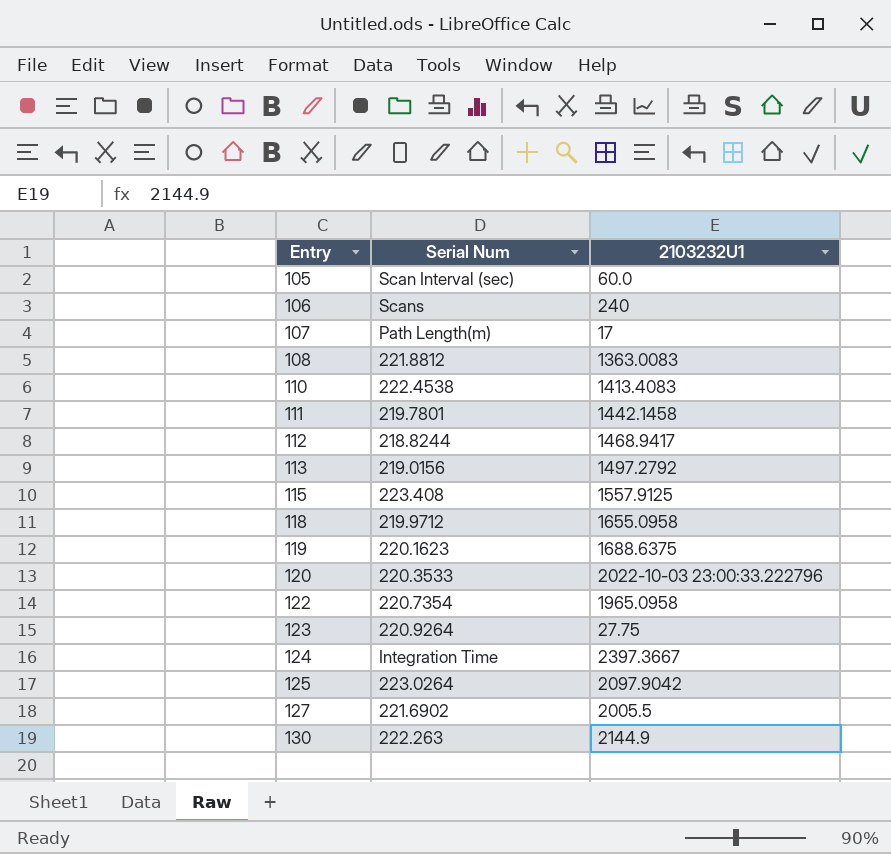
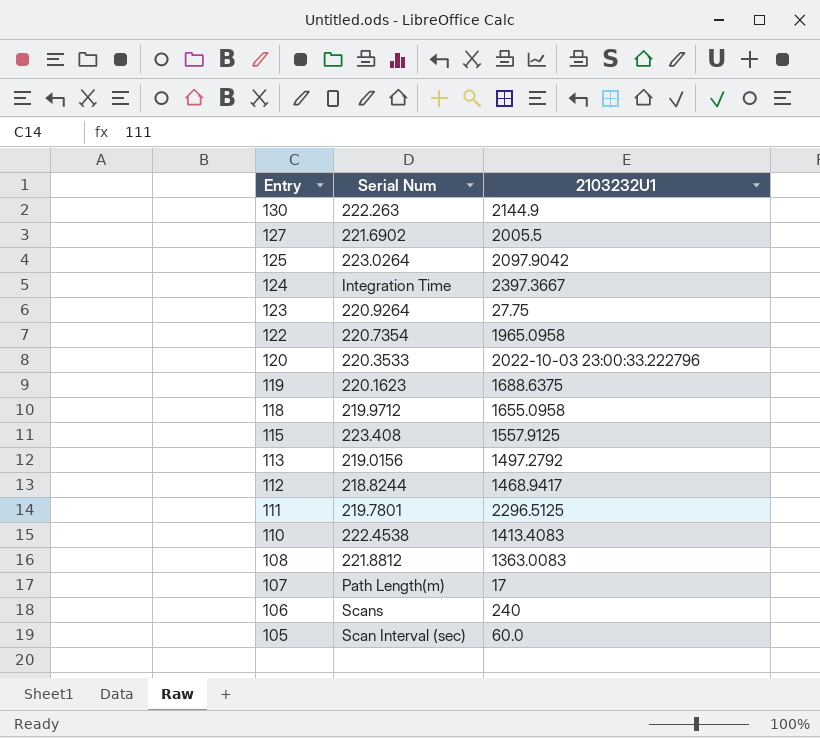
row order: Entry ascending -> Entry descending
111 | 2103232U1: 1442.1458 -> 2296.5125

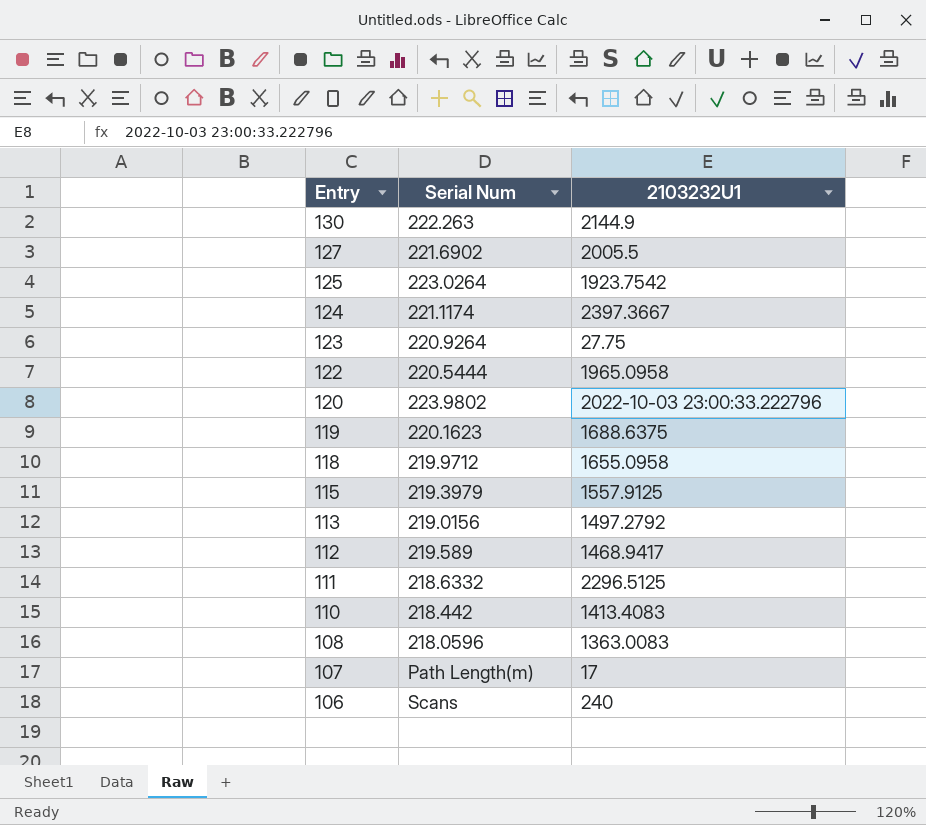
row 105: Scan Interval (sec) | 60.0 -> none
125 | 2103232U1: 2097.9042 -> 1923.7542
124 | Serial Num: Integration Time -> 221.1174
122 | Serial Num: 220.7354 -> 220.5444
120 | Serial Num: 220.3533 -> 223.9802
115 | Serial Num: 223.408 -> 219.3979
112 | Serial Num: 218.8244 -> 219.589
111 | Serial Num: 219.7801 -> 218.6332
110 | Serial Num: 222.4538 -> 218.442
108 | Serial Num: 221.8812 -> 218.0596

